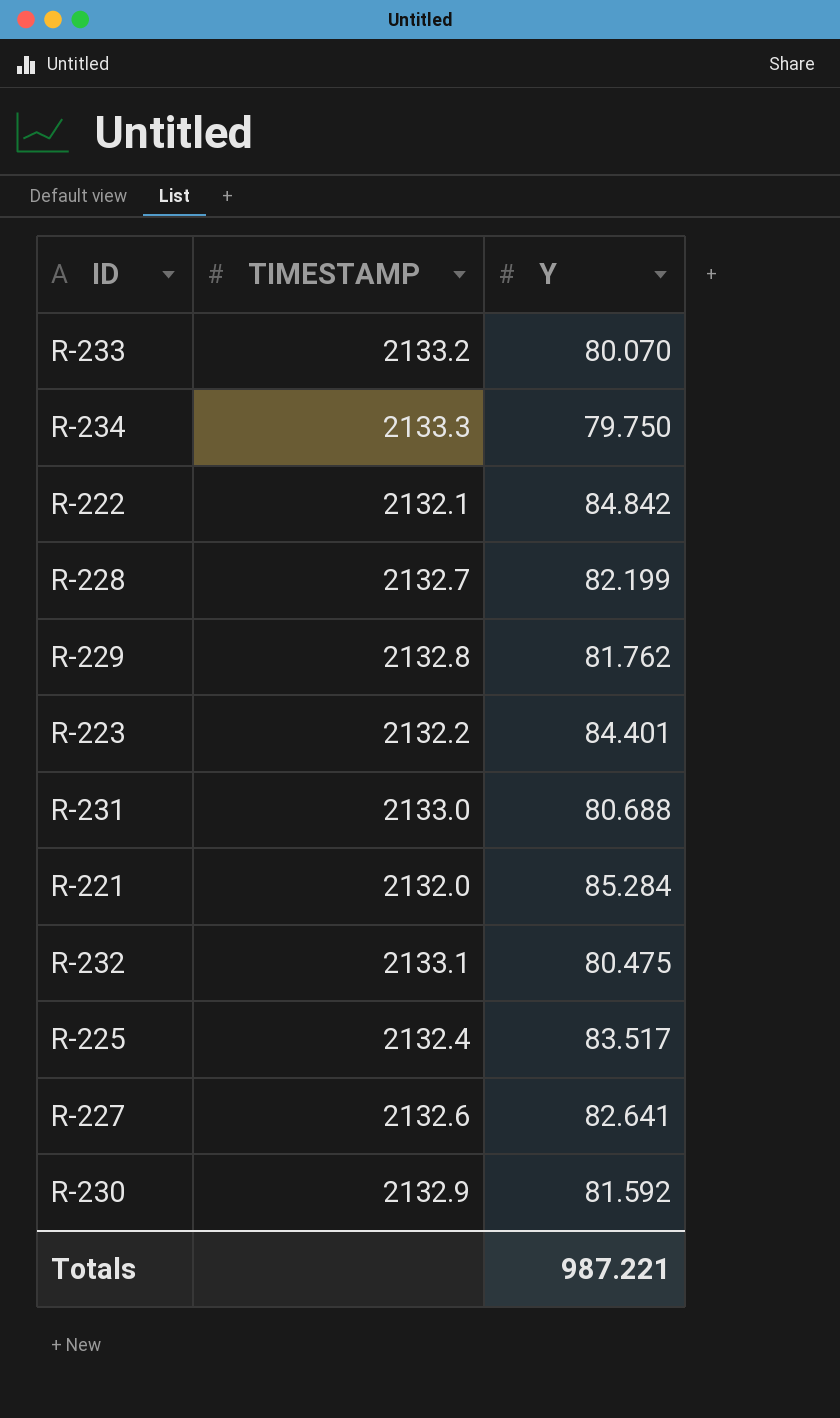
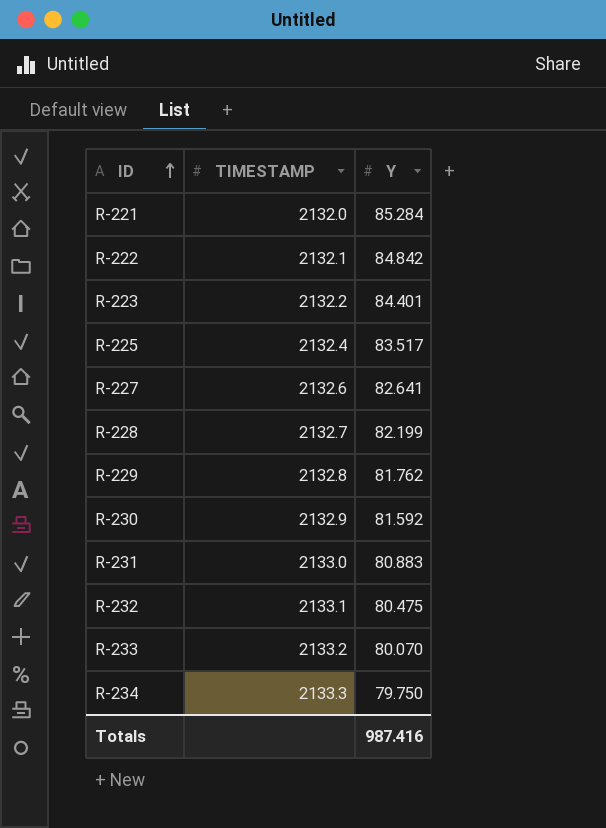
row order: none -> ID ascending
R-231 | Y: 80.688 -> 80.883
Totals | Y: 987.221 -> 987.416

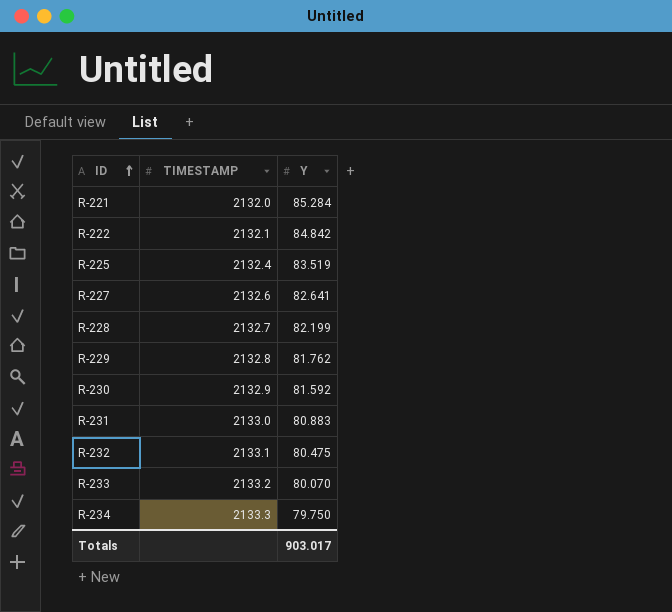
row R-223: 2132.2 | 84.401 -> none
R-225 | Y: 83.517 -> 83.519
Totals | Y: 987.416 -> 903.017

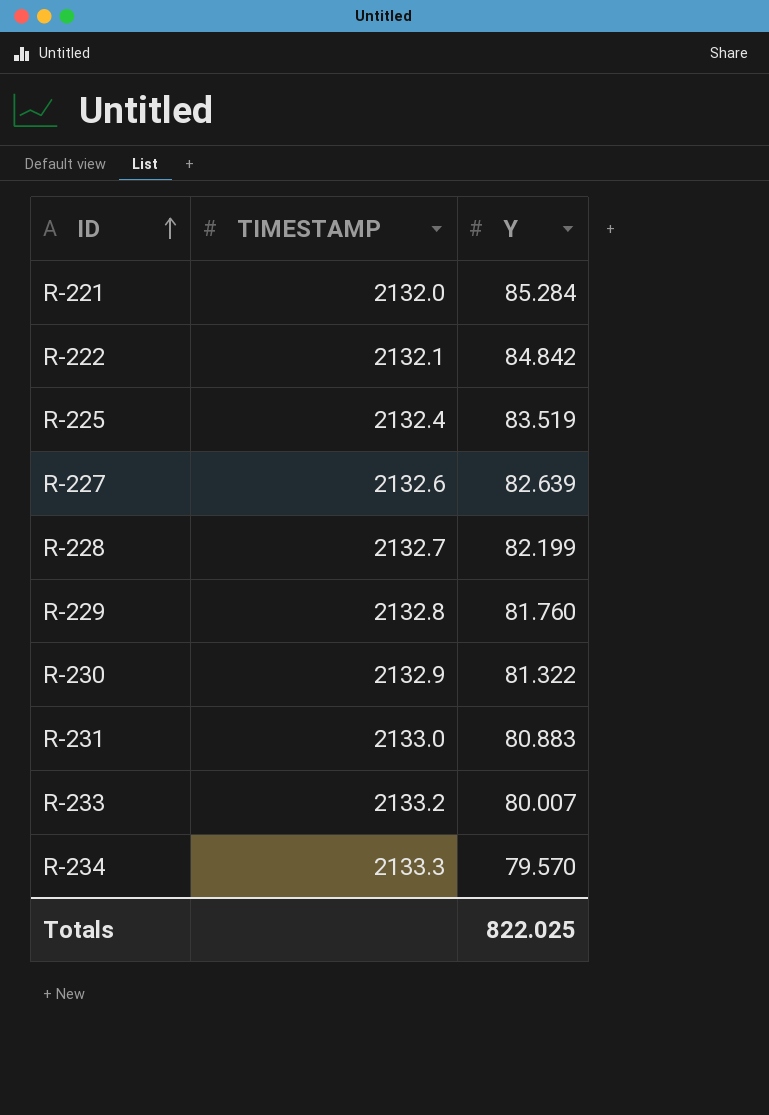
row R-232: 2133.1 | 80.475 -> none
R-227 | Y: 82.641 -> 82.639
R-229 | Y: 81.762 -> 81.760
R-230 | Y: 81.592 -> 81.322
R-233 | Y: 80.070 -> 80.007
R-234 | Y: 79.750 -> 79.570
Totals | Y: 903.017 -> 822.025

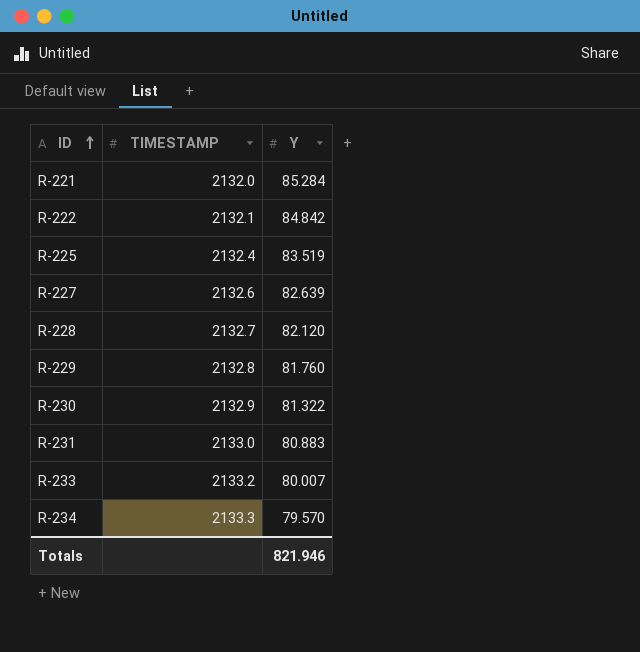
R-228 | Y: 82.199 -> 82.120
Totals | Y: 822.025 -> 821.946

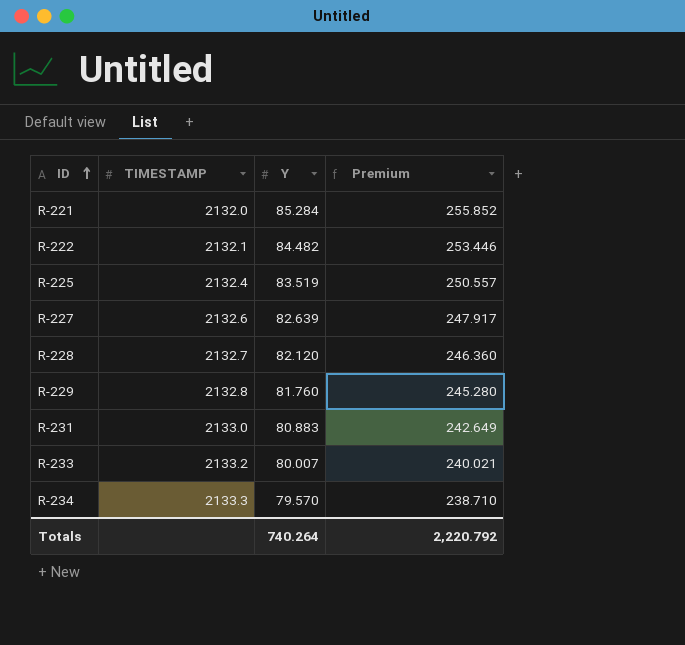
column Premium | formula: none -> [Y] * 3
row R-230: 2132.9 | 81.322 -> none
R-222 | Y: 84.842 -> 84.482
Totals | Y: 821.946 -> 740.264

